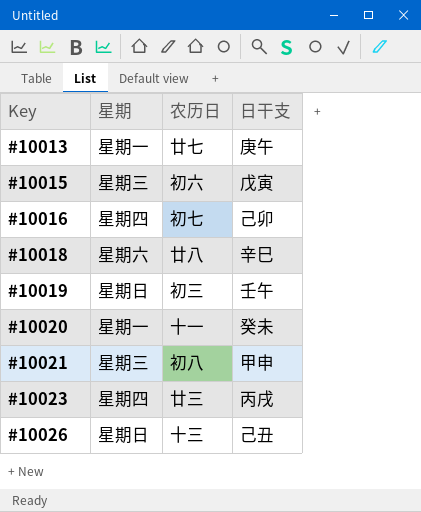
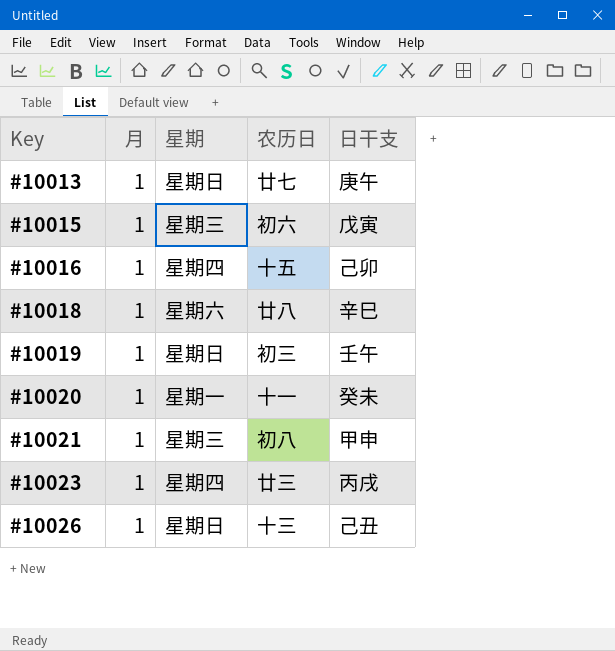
column 月 | position: none -> 2
#10013 | 星期: 星期一 -> 星期日
#10016 | 农历日: 初七 -> 十五

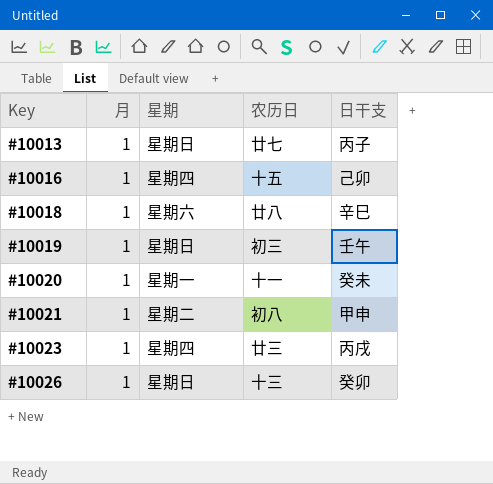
row #10015: 1 | 星期三 | 初六 | 戊寅 -> none
#10013 | 日干支: 庚午 -> 丙子
#10021 | 星期: 星期三 -> 星期二
#10026 | 日干支: 己丑 -> 癸卯

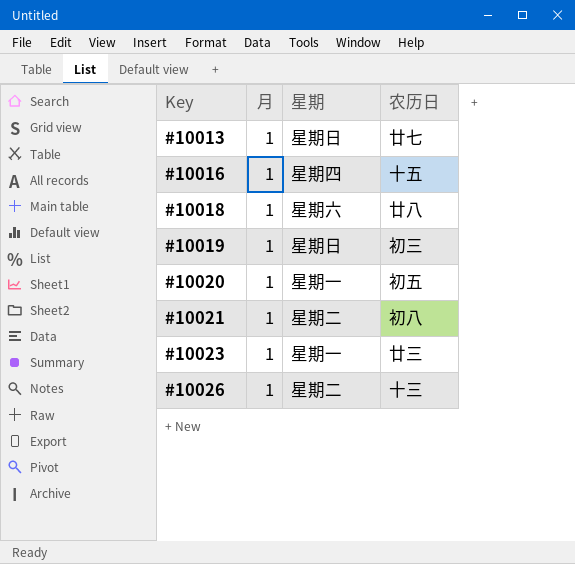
column 日干支 | position: 5 -> none
#10020 | 农历日: 十一 -> 初五
#10023 | 星期: 星期四 -> 星期一
#10026 | 星期: 星期日 -> 星期二

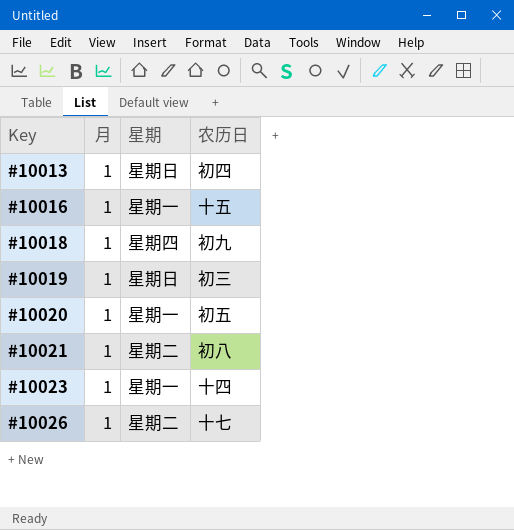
#10013 | 农历日: 廿七 -> 初四
#10016 | 星期: 星期四 -> 星期一
#10018 | 星期: 星期六 -> 星期四
#10018 | 农历日: 廿八 -> 初九
#10023 | 农历日: 廿三 -> 十四
#10026 | 农历日: 十三 -> 十七

